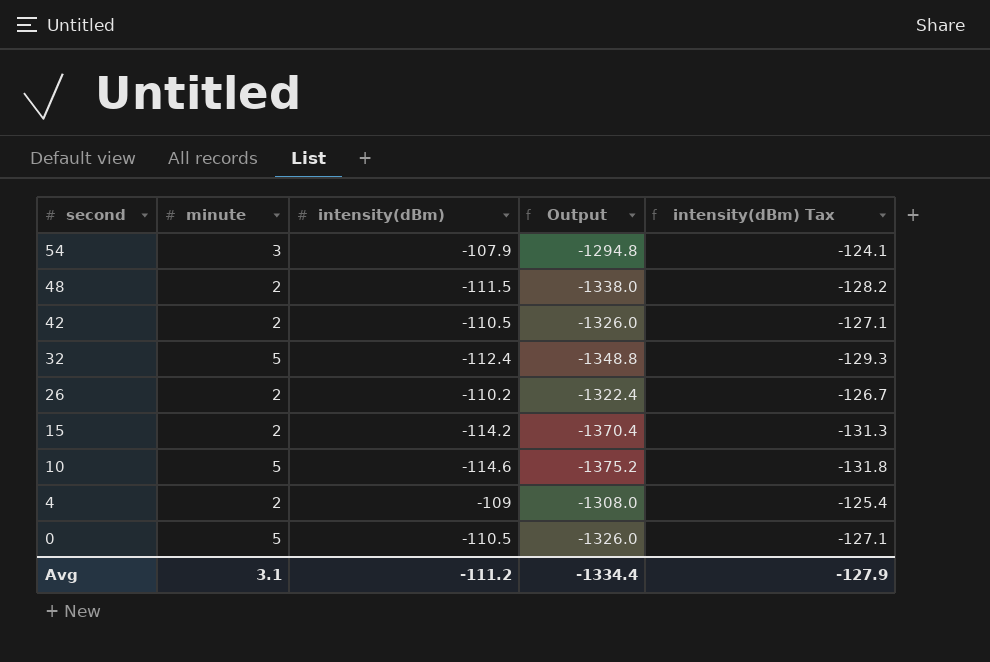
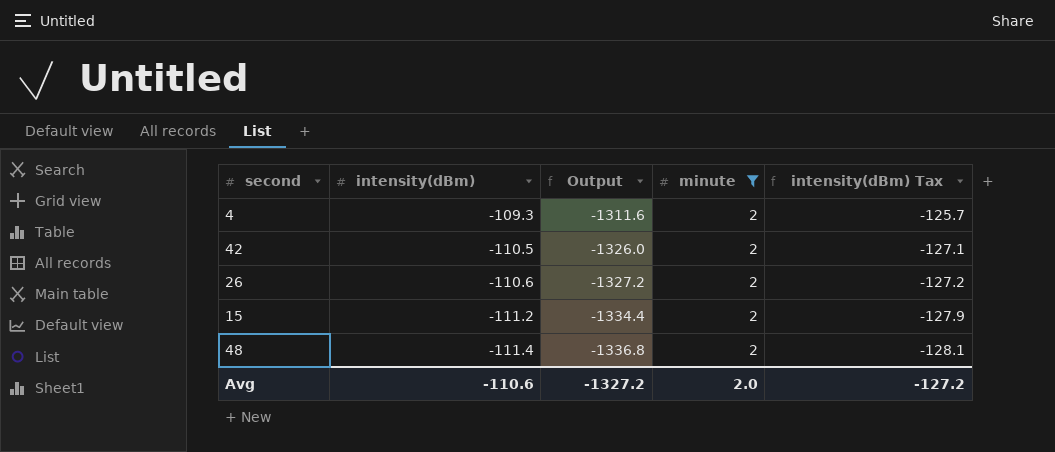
filter: none -> minute = 2
row order: second descending -> intensity(dBm) descending
column minute | position: 2 -> 4
4 | intensity(dBm): -109 -> -109.3
4 | Output: -1308.0 -> -1311.6
4 | intensity(dBm) Tax: -125.4 -> -125.7
26 | intensity(dBm): -110.2 -> -110.6
26 | Output: -1322.4 -> -1327.2
26 | intensity(dBm) Tax: -126.7 -> -127.2
15 | intensity(dBm): -114.2 -> -111.2
15 | Output: -1370.4 -> -1334.4
15 | intensity(dBm) Tax: -131.3 -> -127.9
48 | intensity(dBm): -111.5 -> -111.4
48 | Output: -1338.0 -> -1336.8
48 | intensity(dBm) Tax: -128.2 -> -128.1
Avg | intensity(dBm): -111.2 -> -110.6
Avg | Output: -1334.4 -> -1327.2
Avg | minute: 3.1 -> 2.0
Avg | intensity(dBm) Tax: -127.9 -> -127.2

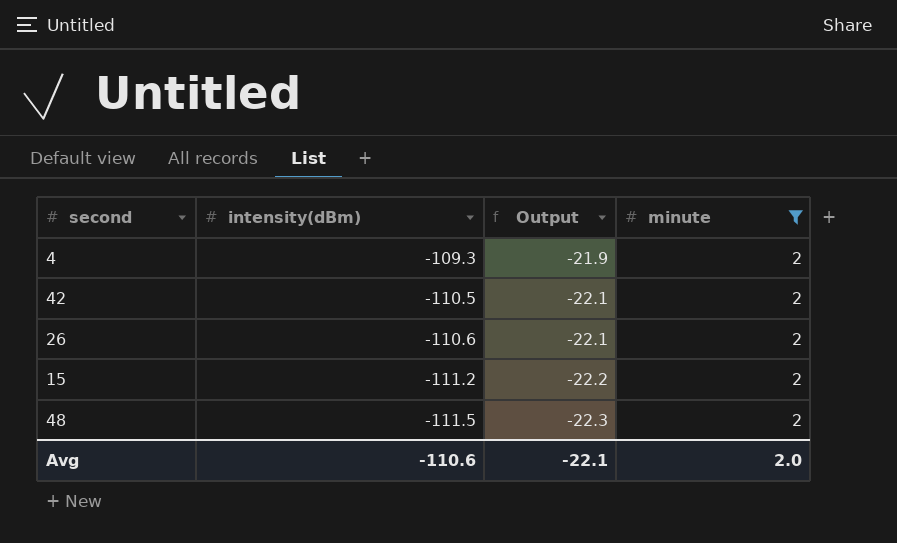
column intensity(dBm) Tax | formula: [intensity(dBm)] * 1.15 -> none
column Output | formula: [intensity(dBm)] * 12 -> [intensity(dBm)] * 0.2
48 | intensity(dBm): -111.4 -> -111.5
Avg | Output: -1327.2 -> -22.1

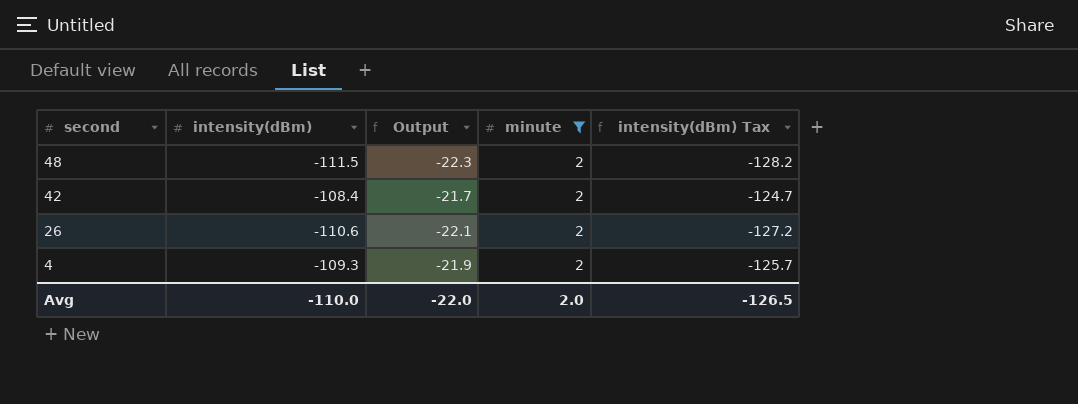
row order: intensity(dBm) descending -> second descending
column intensity(dBm) Tax | formula: none -> [intensity(dBm)] * 1.15
row 15: -111.2 | -22.2 | 2 -> none
42 | intensity(dBm): -110.5 -> -108.4
42 | Output: -22.1 -> -21.7
Avg | intensity(dBm): -110.6 -> -110.0
Avg | Output: -22.1 -> -22.0

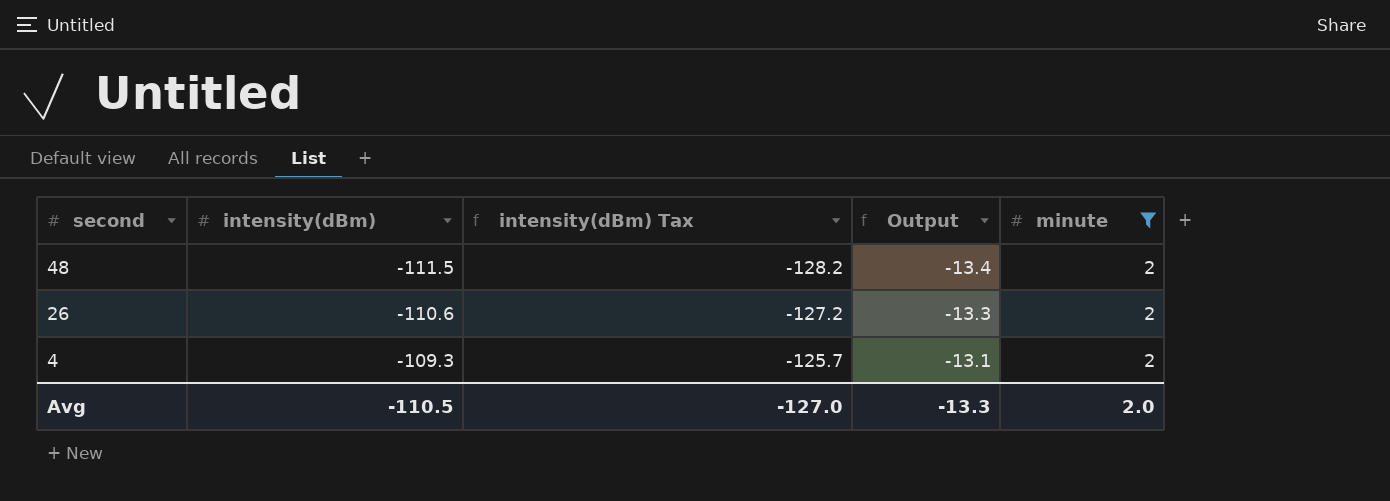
column intensity(dBm) Tax | position: 5 -> 3
column Output | formula: [intensity(dBm)] * 0.2 -> [intensity(dBm)] * 0.12
row 42: -108.4 | -21.7 | 2 | -124.7 -> none
Avg | intensity(dBm): -110.0 -> -110.5
Avg | intensity(dBm) Tax: -126.5 -> -127.0
Avg | Output: -22.0 -> -13.3

